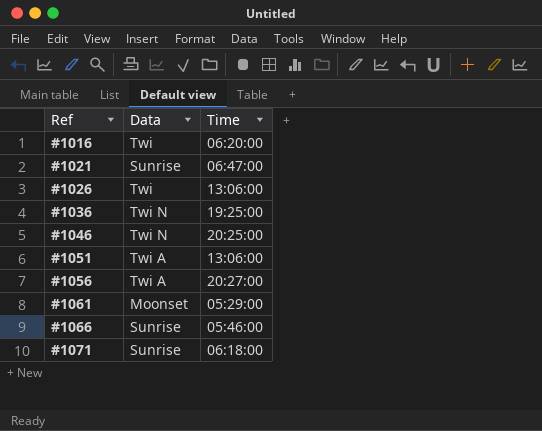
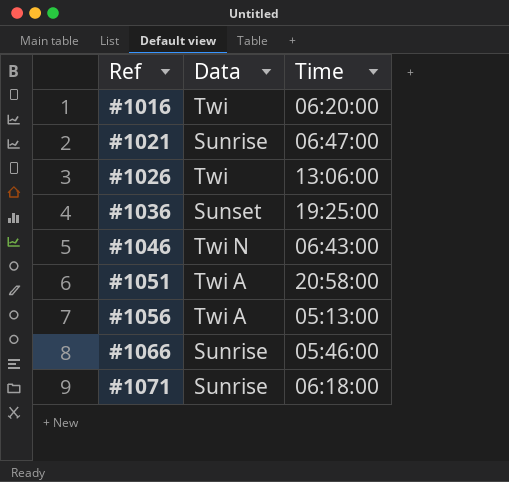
row #1061: Moonset | 05:29:00 -> none
#1036 | Data: Twi N -> Sunset
#1046 | Time: 20:25:00 -> 06:43:00
#1051 | Time: 13:06:00 -> 20:58:00
#1056 | Time: 20:27:00 -> 05:13:00

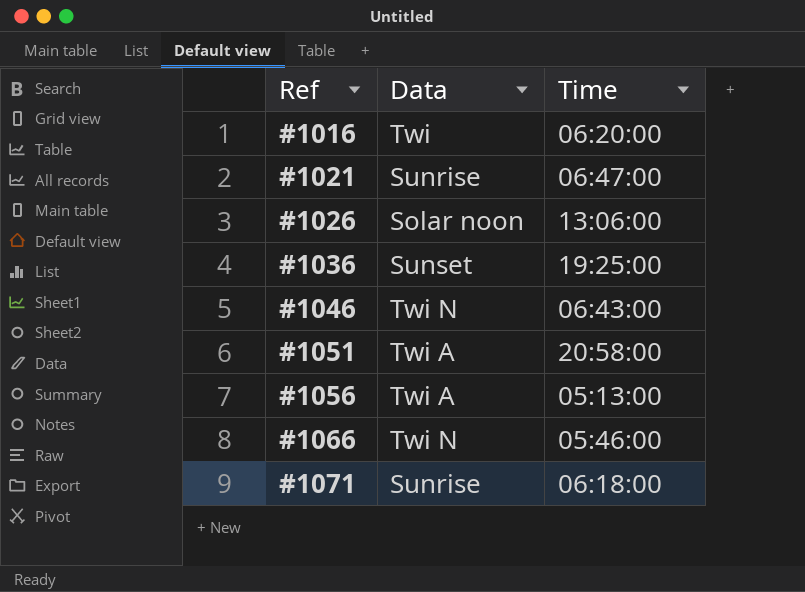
#1026 | Data: Twi -> Solar noon
#1066 | Data: Sunrise -> Twi N

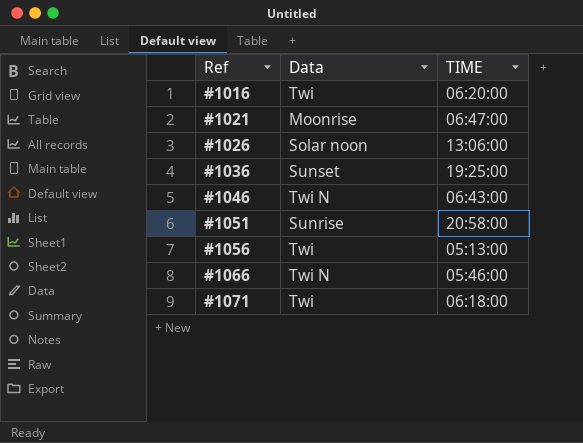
column name: Time -> TIME
#1021 | Data: Sunrise -> Moonrise
#1051 | Data: Twi A -> Sunrise
#1056 | Data: Twi A -> Twi
#1071 | Data: Sunrise -> Twi

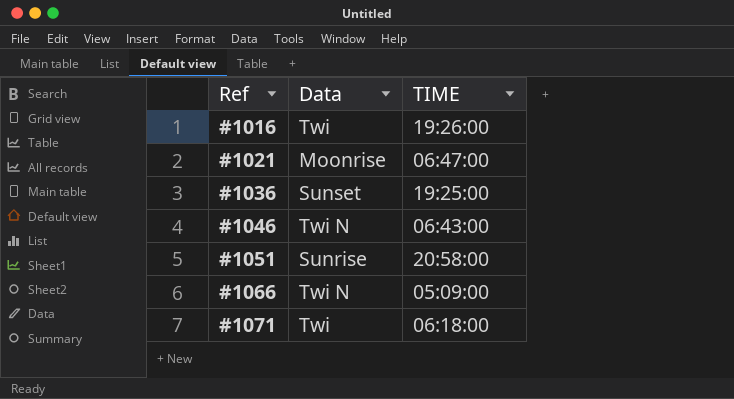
row #1026: Solar noon | 13:06:00 -> none
row #1056: Twi | 05:13:00 -> none
#1016 | TIME: 06:20:00 -> 19:26:00
#1066 | TIME: 05:46:00 -> 05:09:00

